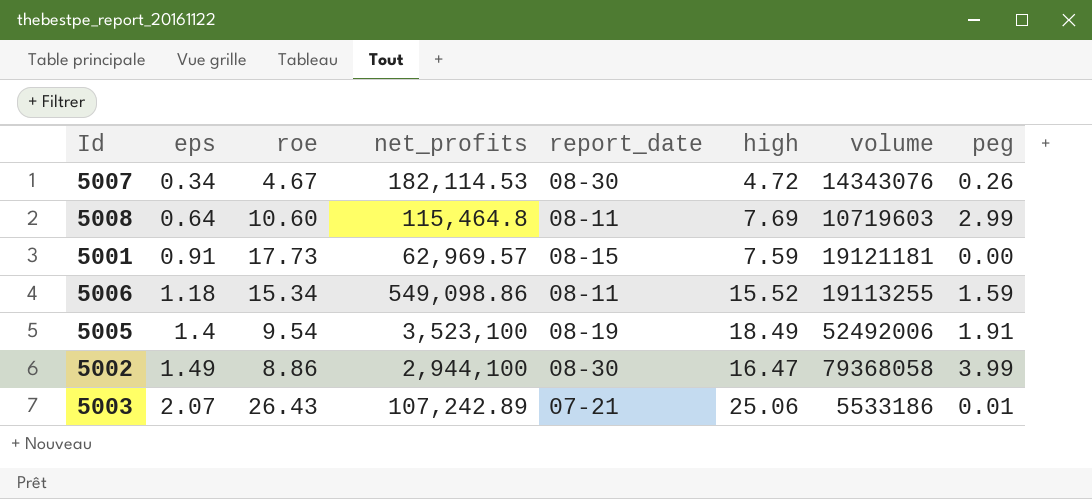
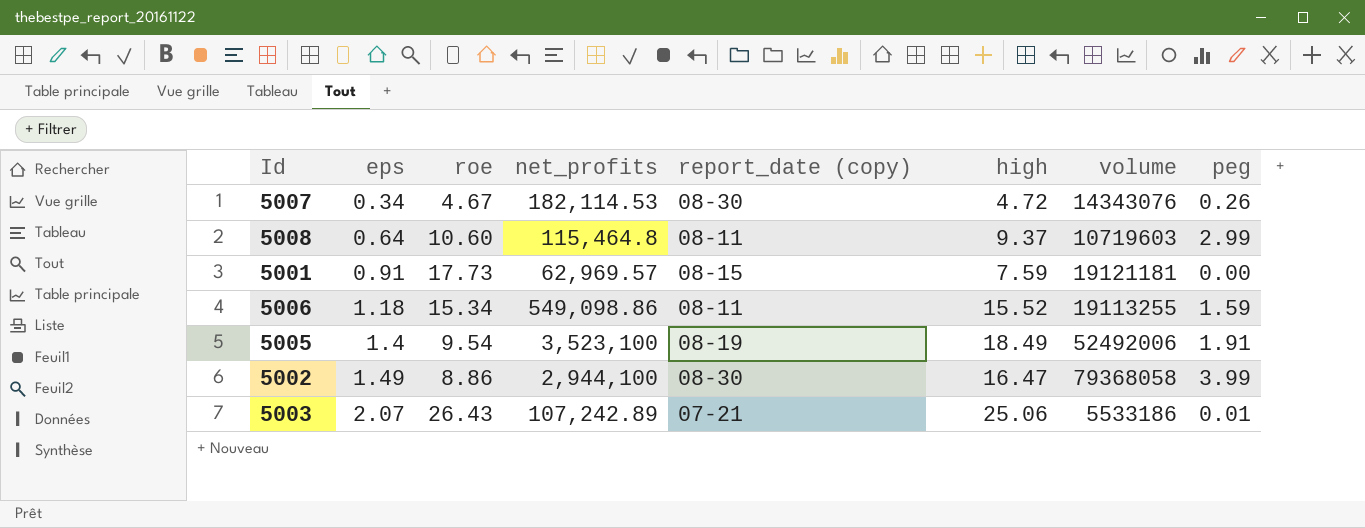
column name: report_date -> report_date (copy)
5008 | high: 7.69 -> 9.37

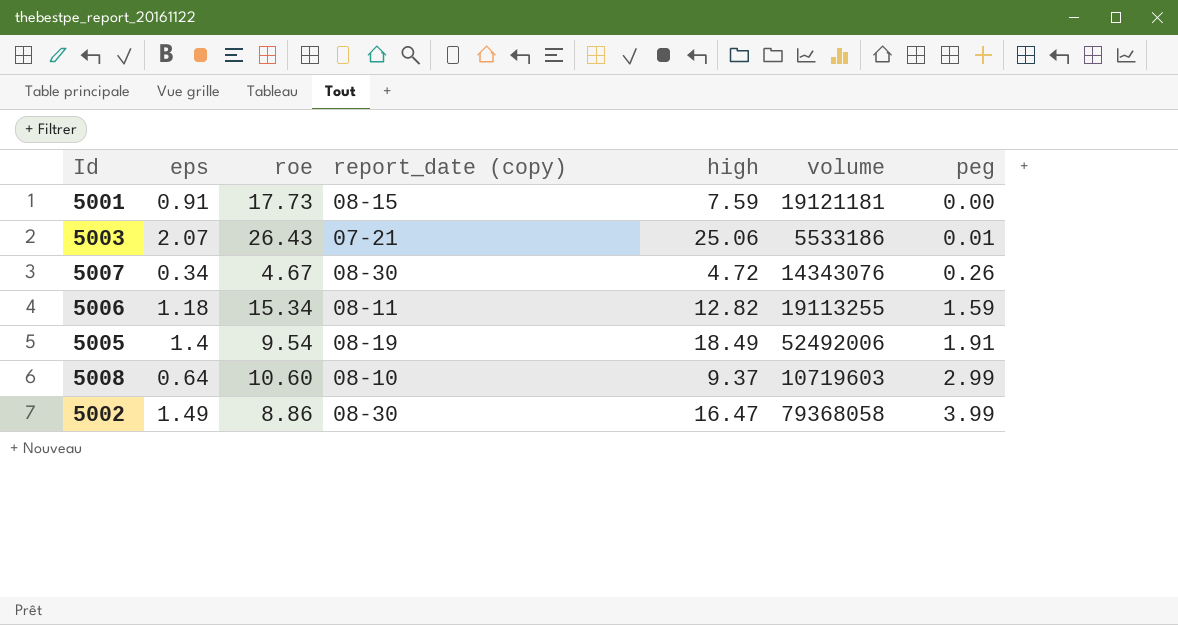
row order: eps ascending -> peg ascending
column net_profits | position: 4 -> none
5006 | high: 15.52 -> 12.82
5008 | report_date (copy): 08-11 -> 08-10

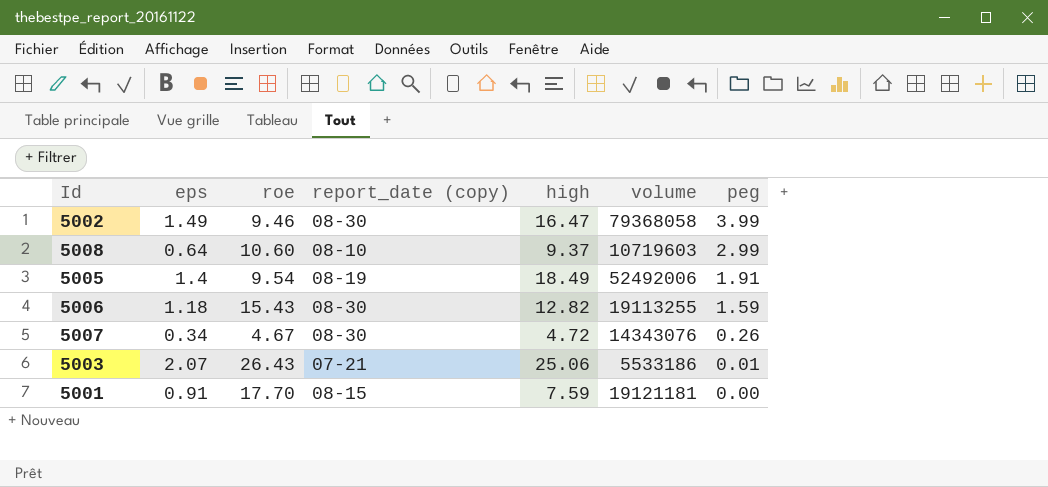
row order: peg ascending -> peg descending
5002 | roe: 8.86 -> 9.46
5006 | roe: 15.34 -> 15.43
5006 | report_date (copy): 08-11 -> 08-30
5001 | roe: 17.73 -> 17.70

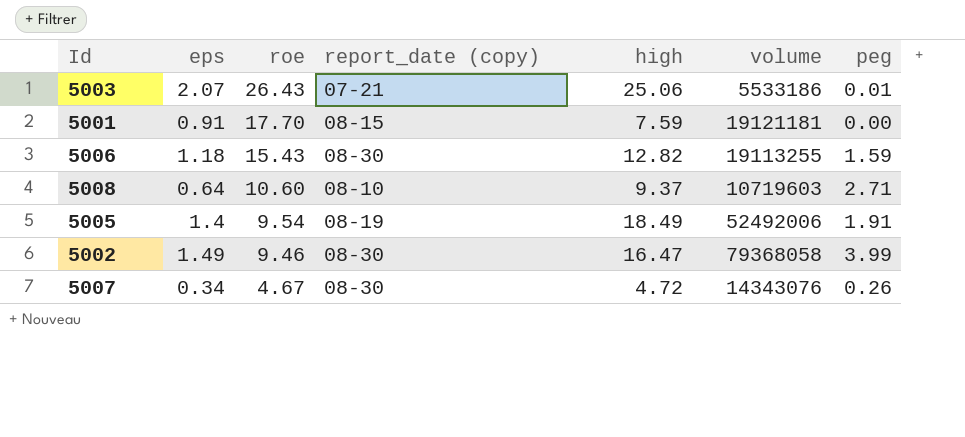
row order: peg descending -> roe descending
5008 | peg: 2.99 -> 2.71

